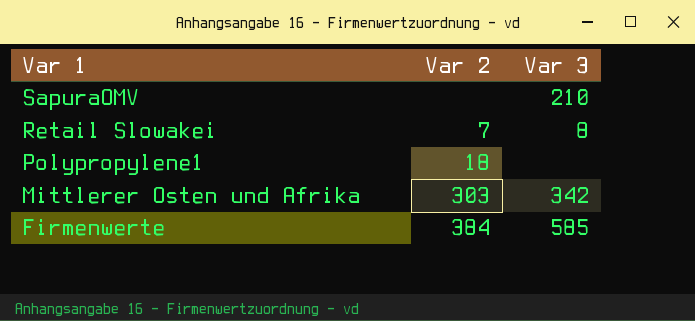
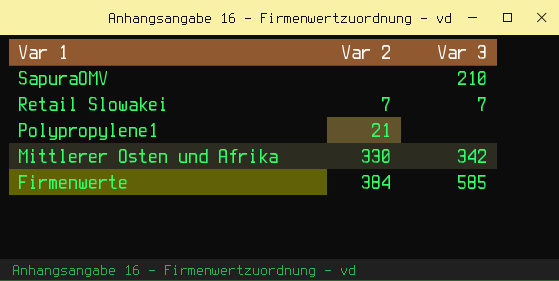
Retail Slowakei | Var 3: 8 -> 7
Polypropylene1 | Var 2: 18 -> 21
Mittlerer Osten und Afrika | Var 2: 303 -> 330

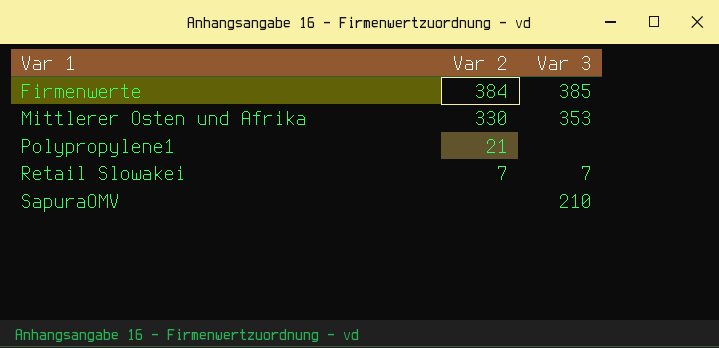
row order: Var 1 descending -> Var 1 ascending
Firmenwerte | Var 3: 585 -> 385
Mittlerer Osten und Afrika | Var 3: 342 -> 353

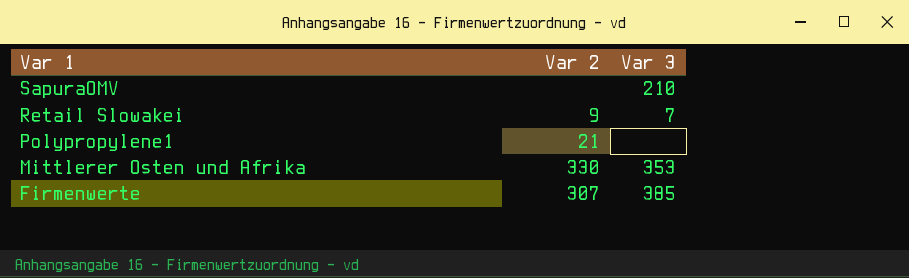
row order: Var 1 ascending -> Var 1 descending
Retail Slowakei | Var 2: 7 -> 9
Firmenwerte | Var 2: 384 -> 307

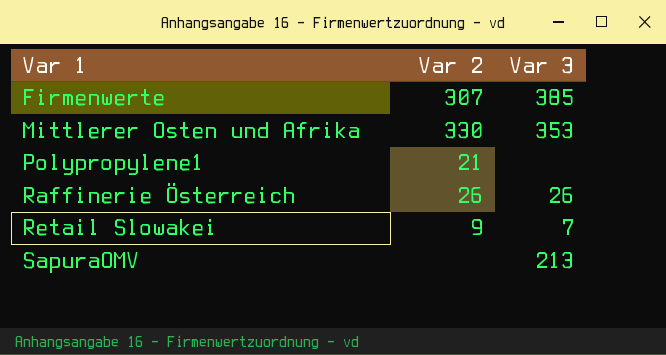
row order: Var 1 descending -> Var 1 ascending
row Raffinerie Österreich: none -> 26 | 26
SapuraOMV | Var 3: 210 -> 213

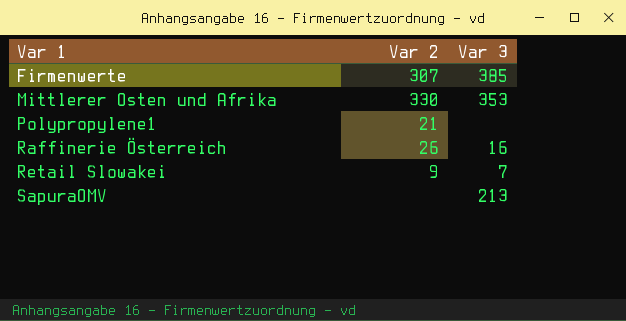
Raffinerie Österreich | Var 3: 26 -> 16

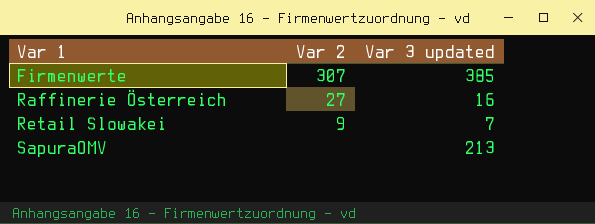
column name: Var 3 -> Var 3 updated
row Mittlerer Osten und Afrika: 330 | 353 -> none
row Polypropylene1: 21 | none -> none
Raffinerie Österreich | Var 2: 26 -> 27

